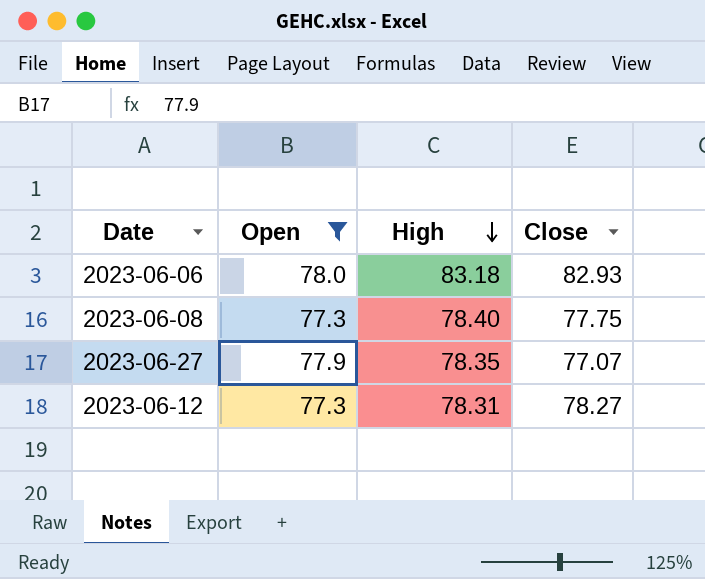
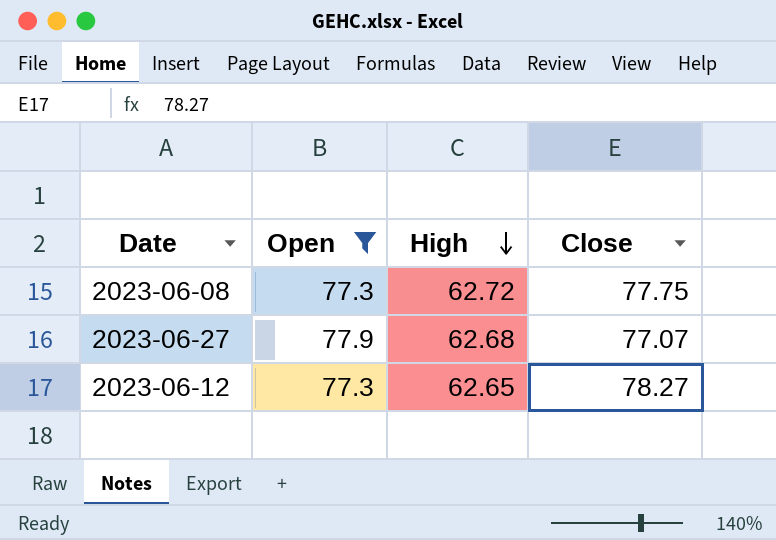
row 2023-06-06: 78.0 | 83.18 | 82.93 -> none
2023-06-08 | High: 78.40 -> 62.72
2023-06-27 | High: 78.35 -> 62.68
2023-06-12 | High: 78.31 -> 62.65

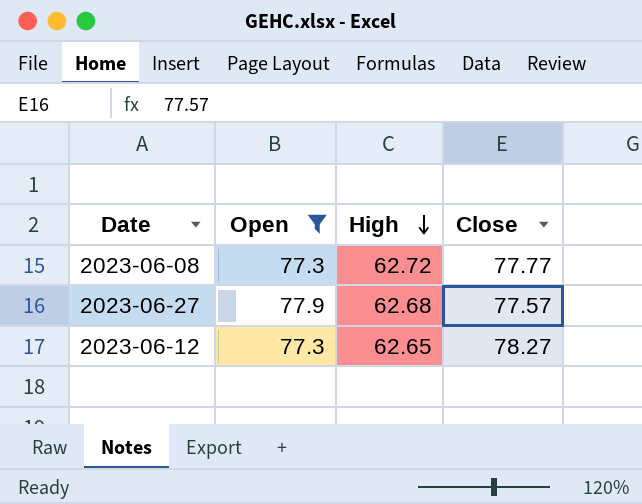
2023-06-08 | Close: 77.75 -> 77.77
2023-06-27 | Close: 77.07 -> 77.57

